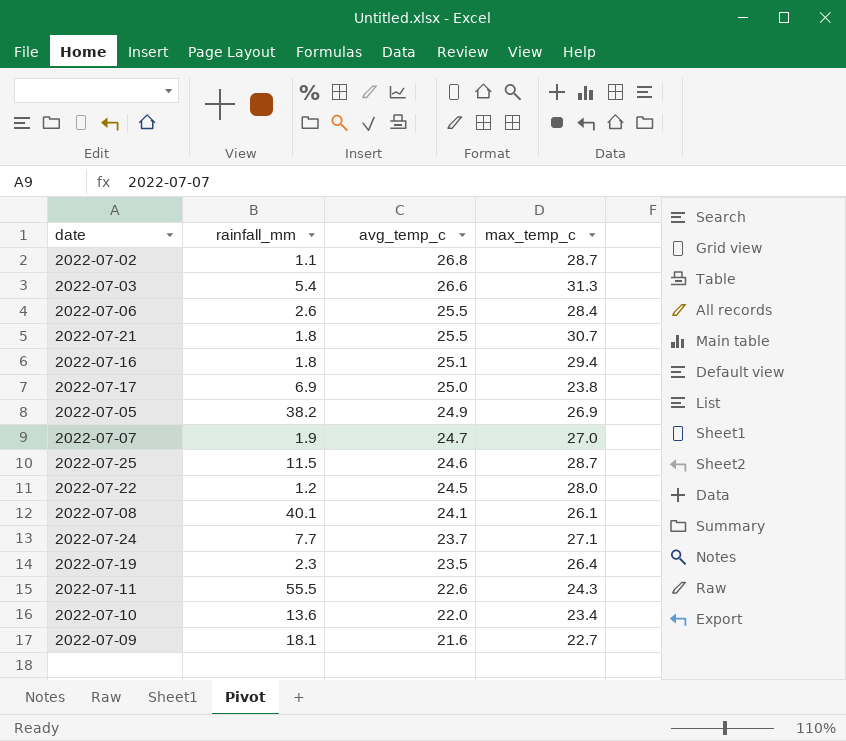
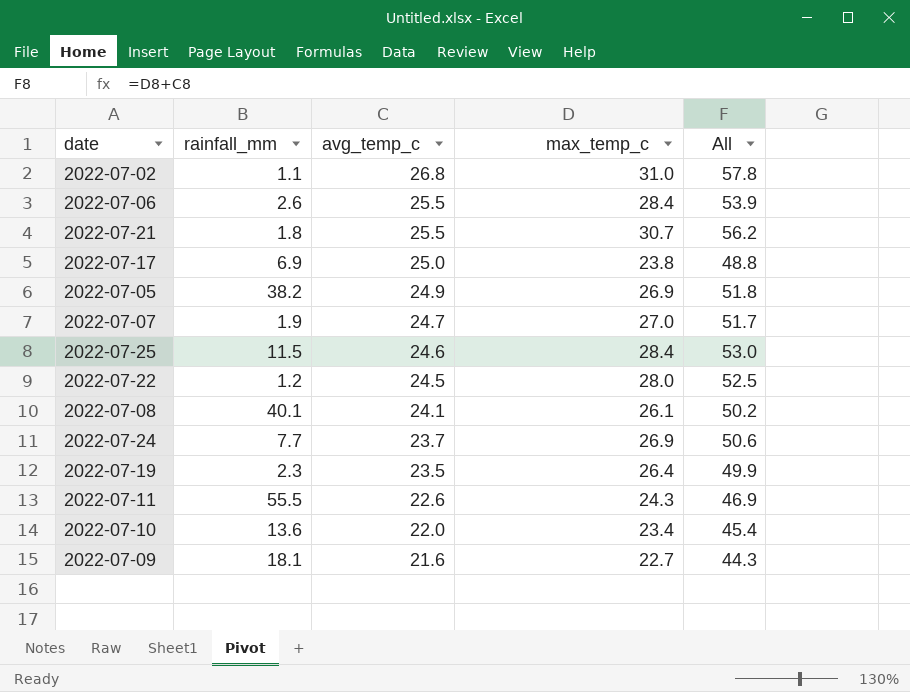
column All | formula: none -> [avg_temp_c] + [max_temp_c]
row 2022-07-03: 5.4 | 26.6 | 31.3 -> none
row 2022-07-16: 1.8 | 25.1 | 29.4 -> none
2022-07-02 | max_temp_c: 28.7 -> 31.0
2022-07-25 | max_temp_c: 28.7 -> 28.4
2022-07-24 | max_temp_c: 27.1 -> 26.9

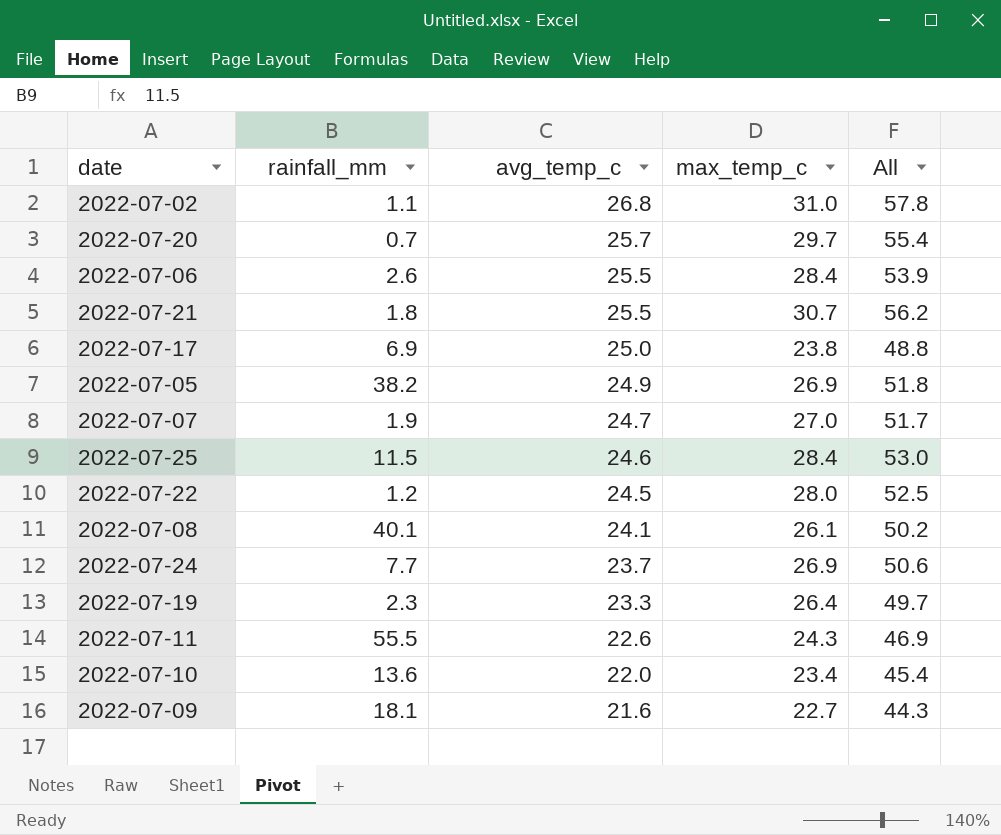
row 2022-07-20: none -> 0.7 | 25.7 | 29.7 | 55.4
2022-07-19 | avg_temp_c: 23.5 -> 23.3
2022-07-19 | All: 49.9 -> 49.7

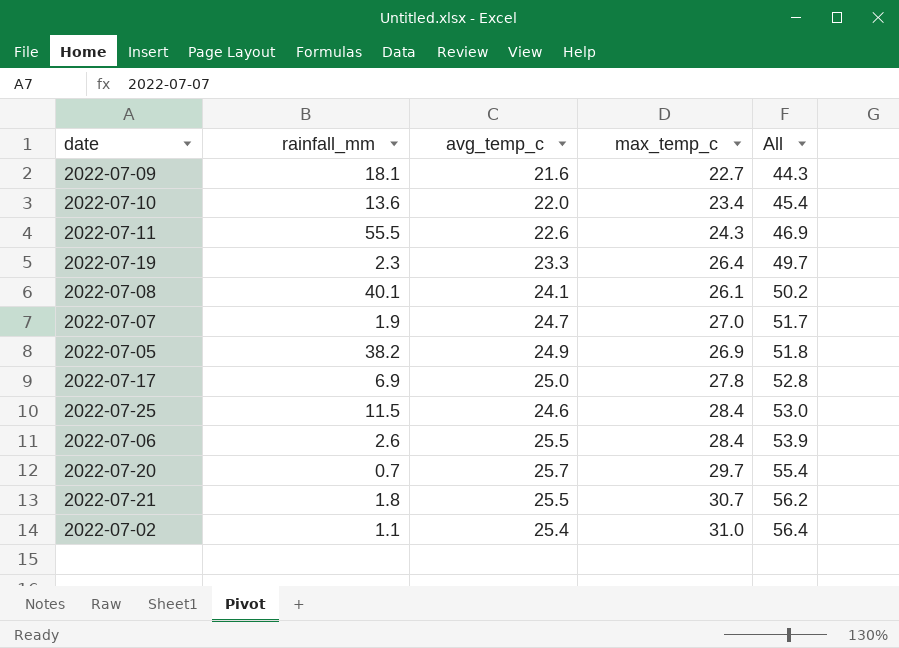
row order: avg_temp_c descending -> All ascending
row 2022-07-22: 1.2 | 24.5 | 28.0 | 52.5 -> none
row 2022-07-24: 7.7 | 23.7 | 26.9 | 50.6 -> none
2022-07-17 | max_temp_c: 23.8 -> 27.8
2022-07-17 | All: 48.8 -> 52.8
2022-07-02 | avg_temp_c: 26.8 -> 25.4
2022-07-02 | All: 57.8 -> 56.4

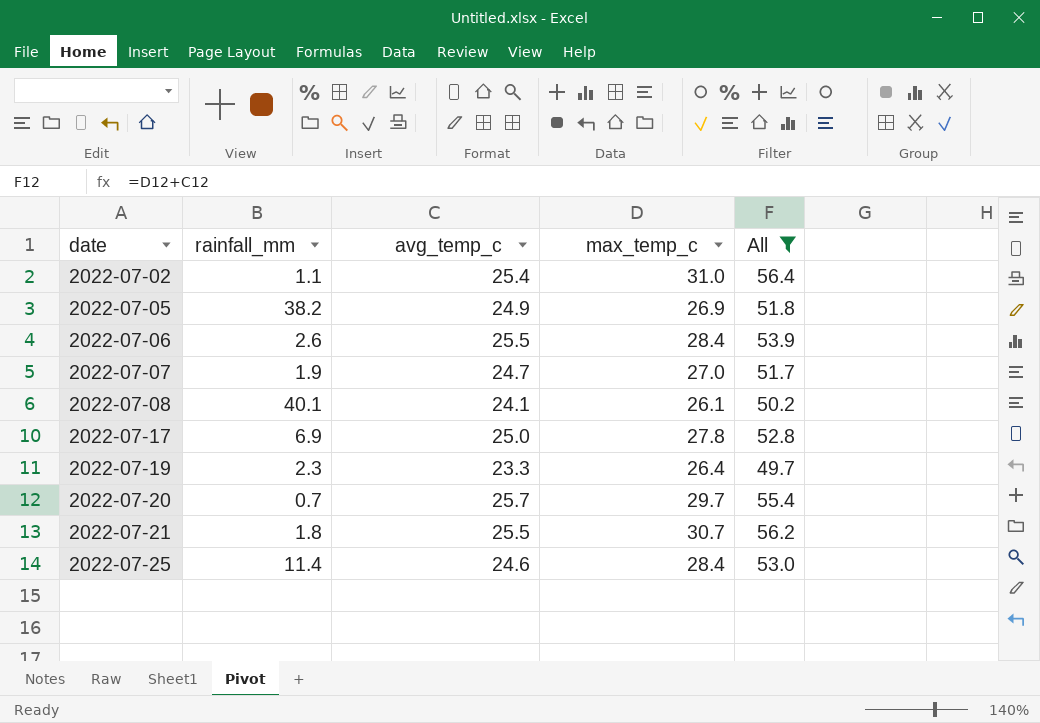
filter: none -> All >= 49.7
row order: All ascending -> date ascending
2022-07-25 | rainfall_mm: 11.5 -> 11.4

